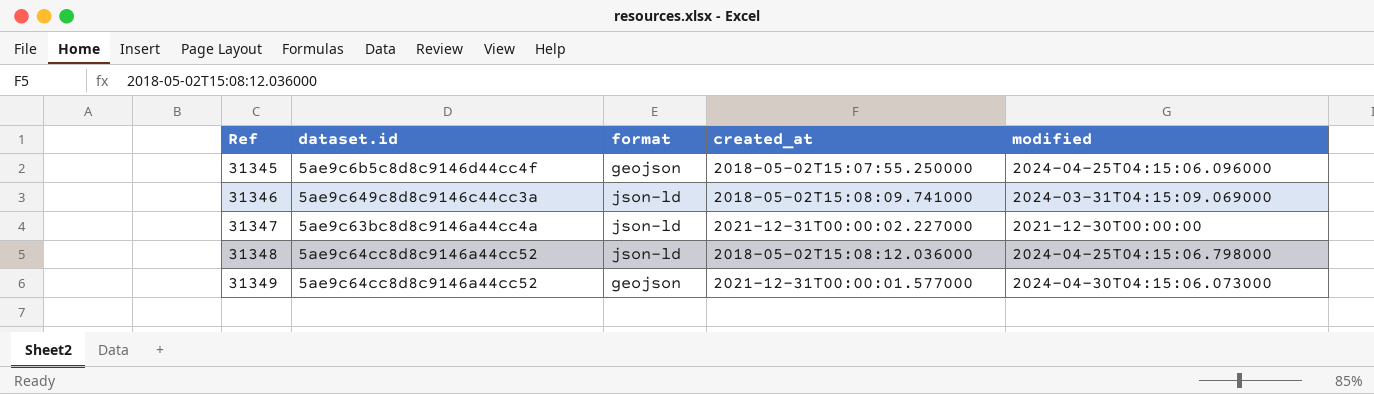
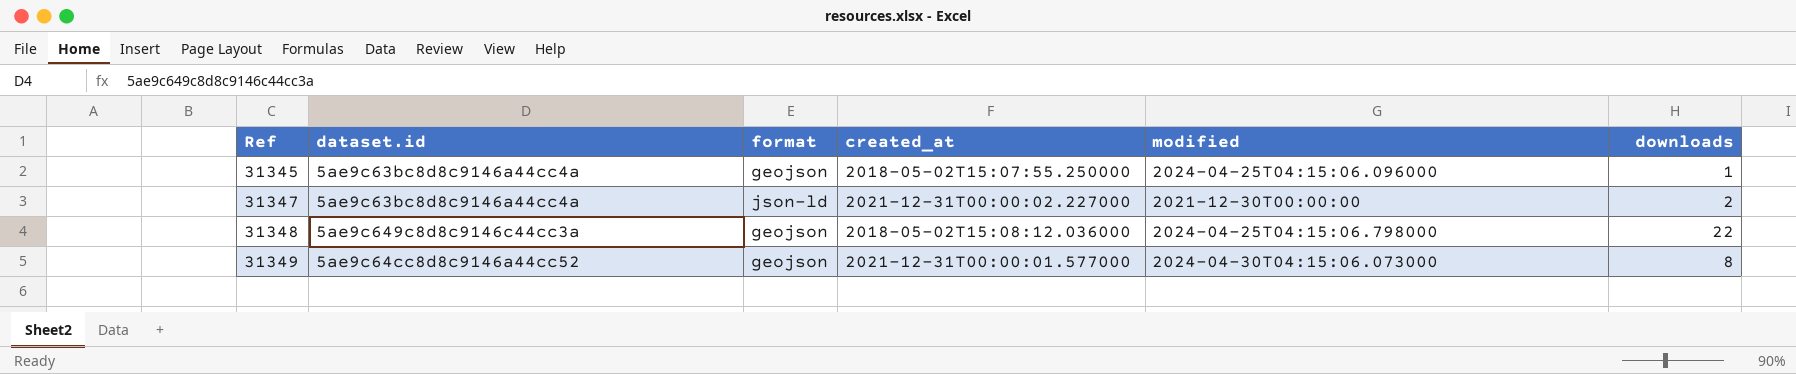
column downloads | position: none -> 6
row 31346: 5ae9c649c8d8c9146c44cc3a | json-ld | 2018-05-02T15:08:09.741000 | 2024-03-31T04:15:09.069000 -> none
31345 | dataset.id: 5ae9c6b5c8d8c9146d44cc4f -> 5ae9c63bc8d8c9146a44cc4a
31348 | dataset.id: 5ae9c64cc8d8c9146a44cc52 -> 5ae9c649c8d8c9146c44cc3a
31348 | format: json-ld -> geojson

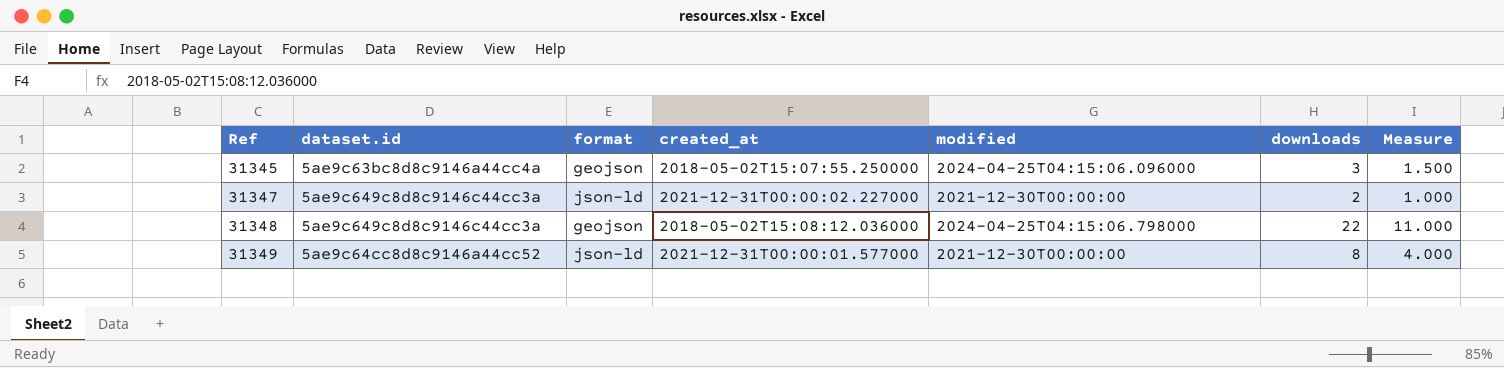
column Measure | formula: none -> [downloads] * 0.5
31345 | downloads: 1 -> 3
31347 | dataset.id: 5ae9c63bc8d8c9146a44cc4a -> 5ae9c649c8d8c9146c44cc3a
31349 | format: geojson -> json-ld
31349 | modified: 2024-04-30T04:15:06.073000 -> 2021-12-30T00:00:00

